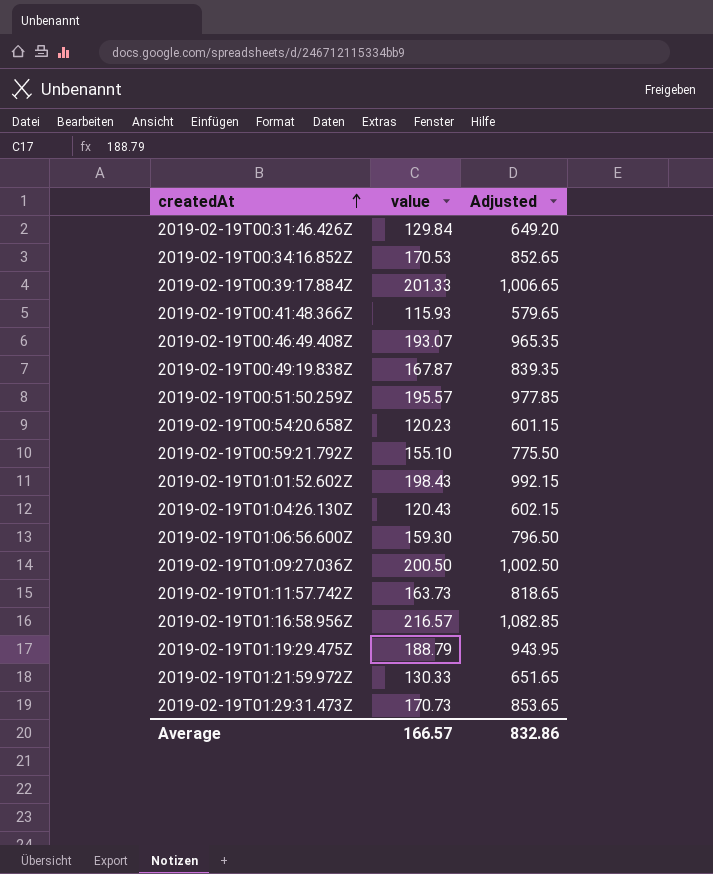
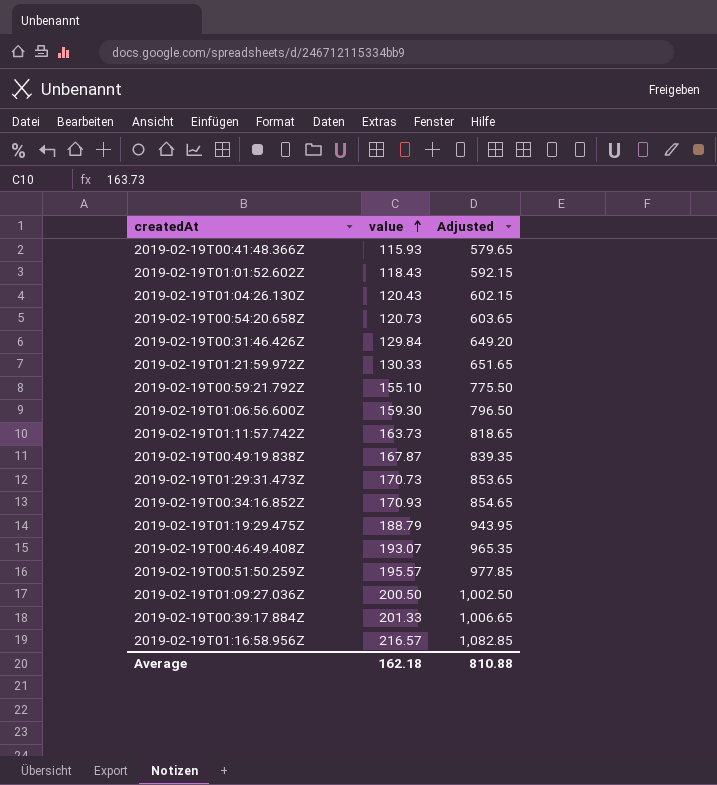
row order: createdAt ascending -> value ascending
2019-02-19T01:01:52.602Z | value: 198.43 -> 118.43
2019-02-19T01:01:52.602Z | Adjusted: 992.15 -> 592.15
2019-02-19T00:54:20.658Z | value: 120.23 -> 120.73
2019-02-19T00:54:20.658Z | Adjusted: 601.15 -> 603.65
2019-02-19T00:34:16.852Z | value: 170.53 -> 170.93
2019-02-19T00:34:16.852Z | Adjusted: 852.65 -> 854.65
Average | value: 166.57 -> 162.18
Average | Adjusted: 832.86 -> 810.88

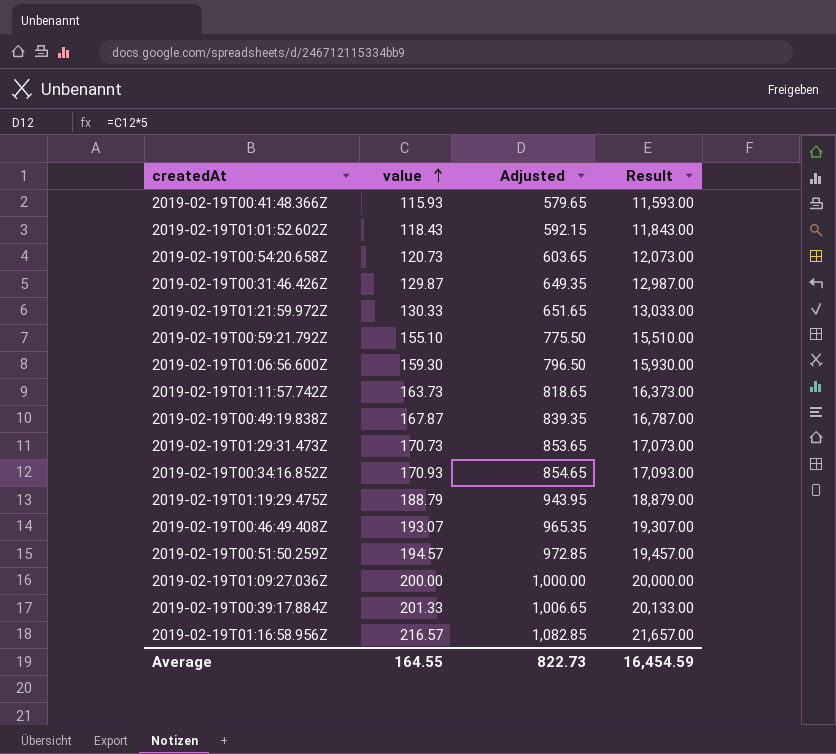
column Result | formula: none -> [value] * 100
row 2019-02-19T01:04:26.130Z: 120.43 | 602.15 -> none
2019-02-19T00:31:46.426Z | value: 129.84 -> 129.87
2019-02-19T00:31:46.426Z | Adjusted: 649.20 -> 649.35
2019-02-19T00:51:50.259Z | value: 195.57 -> 194.57
2019-02-19T00:51:50.259Z | Adjusted: 977.85 -> 972.85
2019-02-19T01:09:27.036Z | value: 200.50 -> 200.00
2019-02-19T01:09:27.036Z | Adjusted: 1,002.50 -> 1,000.00
Average | value: 162.18 -> 164.55
Average | Adjusted: 810.88 -> 822.73

